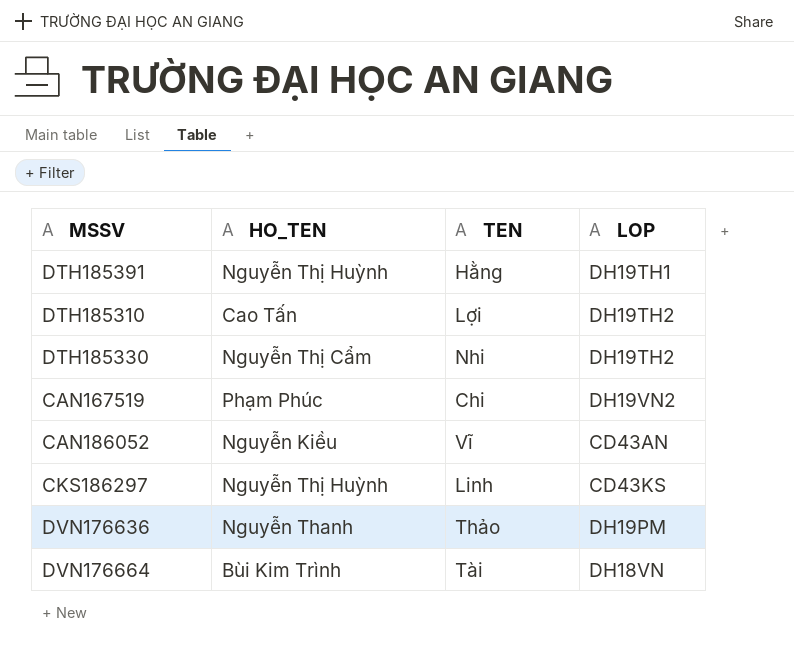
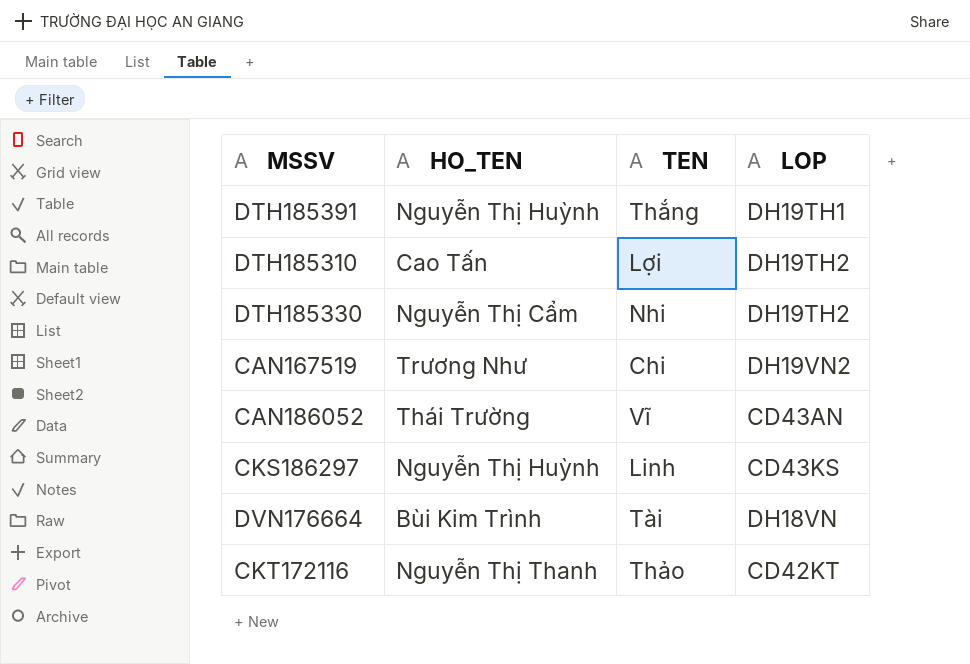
row DVN176636: Nguyễn Thanh | Thảo | DH19PM -> none
DTH185391 | TEN: Hằng -> Thắng
CAN167519 | HO_TEN: Phạm Phúc -> Trương Như
CAN186052 | HO_TEN: Nguyễn Kiều -> Thái Trường
row CKT172116: none -> Nguyễn Thị Thanh | Thảo | CD42KT

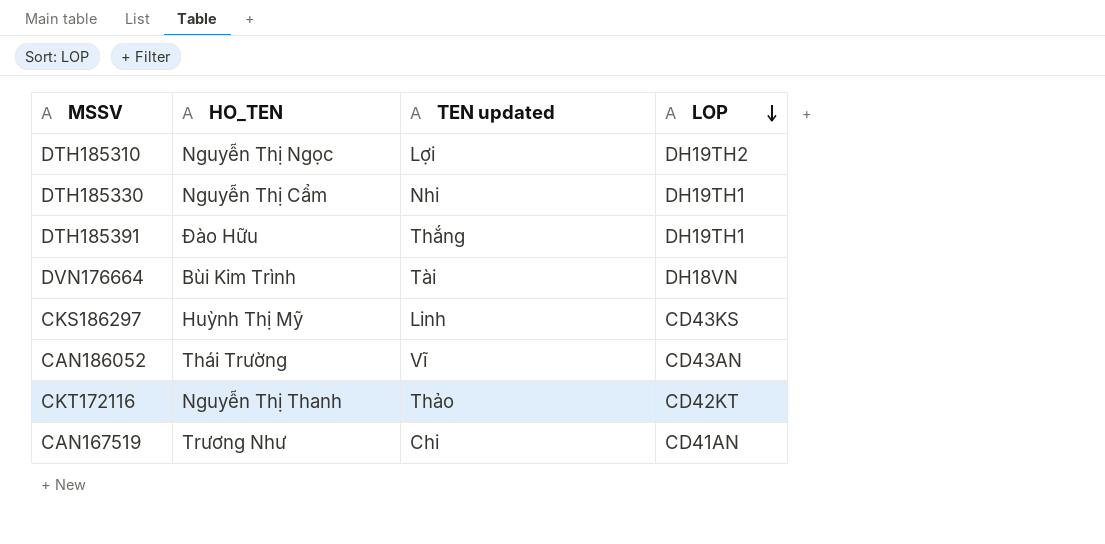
row order: none -> LOP descending
column name: TEN -> TEN updated
DTH185310 | HO_TEN: Cao Tấn -> Nguyễn Thị Ngọc
DTH185330 | LOP: DH19TH2 -> DH19TH1
DTH185391 | HO_TEN: Nguyễn Thị Huỳnh -> Đào Hữu
CKS186297 | HO_TEN: Nguyễn Thị Huỳnh -> Huỳnh Thị Mỹ
CAN167519 | LOP: DH19VN2 -> CD41AN

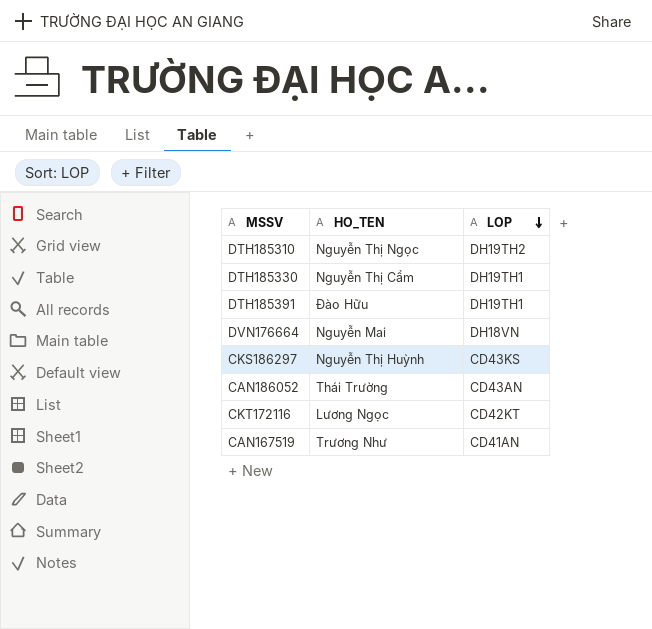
column TEN updated | position: 3 -> none
DVN176664 | HO_TEN: Bùi Kim Trình -> Nguyễn Mai
CKS186297 | HO_TEN: Huỳnh Thị Mỹ -> Nguyễn Thị Huỳnh
CKT172116 | HO_TEN: Nguyễn Thị Thanh -> Lương Ngọc

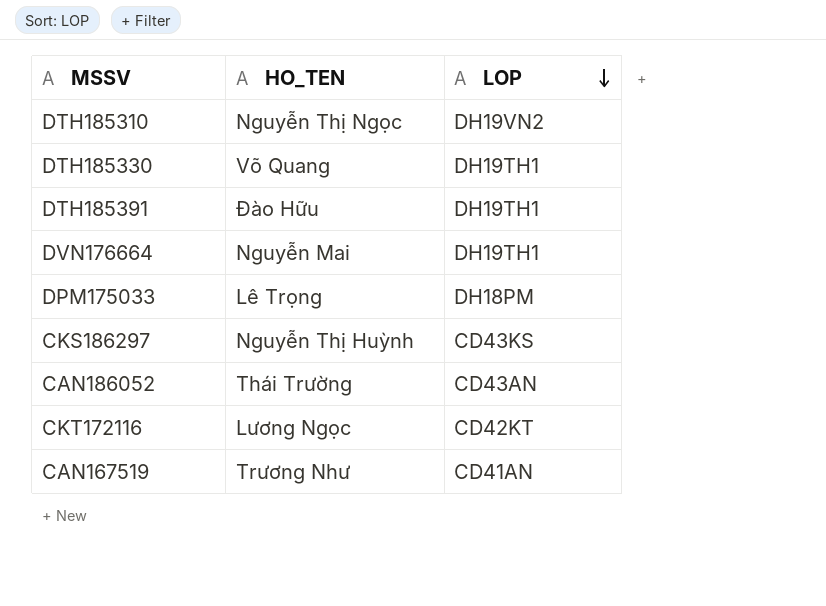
DTH185310 | LOP: DH19TH2 -> DH19VN2
DTH185330 | HO_TEN: Nguyễn Thị Cẩm -> Võ Quang
DVN176664 | LOP: DH18VN -> DH19TH1
row DPM175033: none -> Lê Trọng | DH18PM

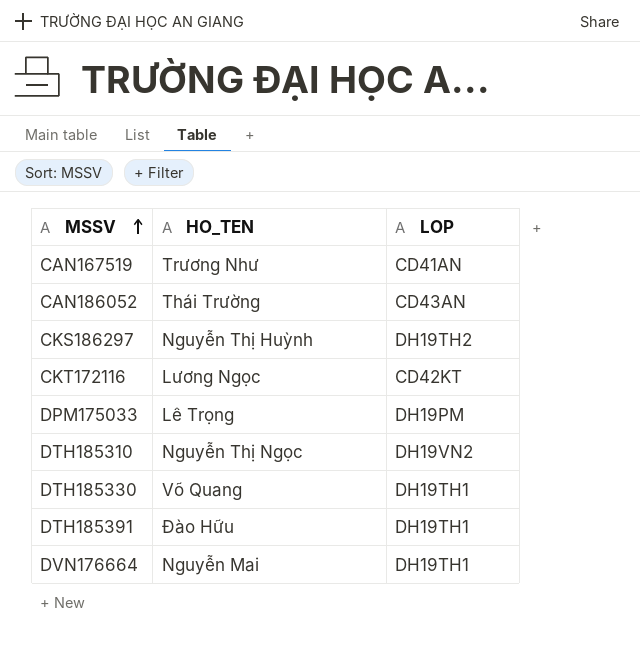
row order: LOP descending -> MSSV ascending
CKS186297 | LOP: CD43KS -> DH19TH2
DPM175033 | LOP: DH18PM -> DH19PM

